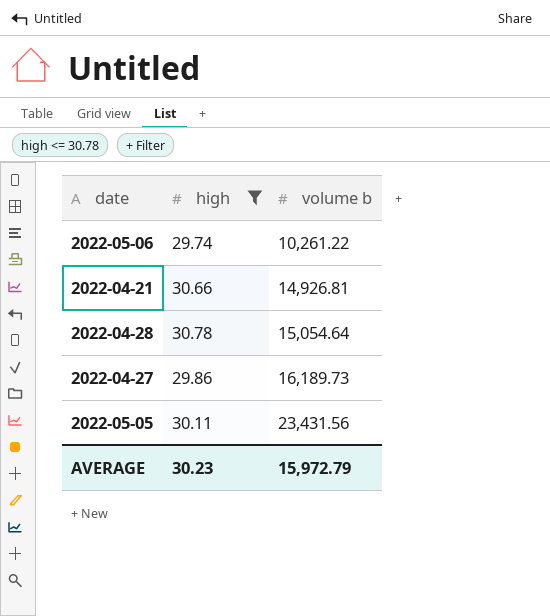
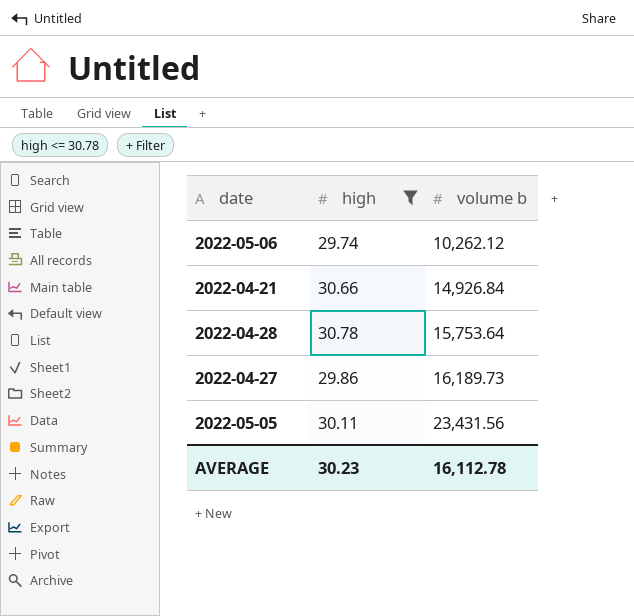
2022-05-06 | volume b: 10,261.22 -> 10,262.12
2022-04-21 | volume b: 14,926.81 -> 14,926.84
2022-04-28 | volume b: 15,054.64 -> 15,753.64
AVERAGE | volume b: 15,972.79 -> 16,112.78

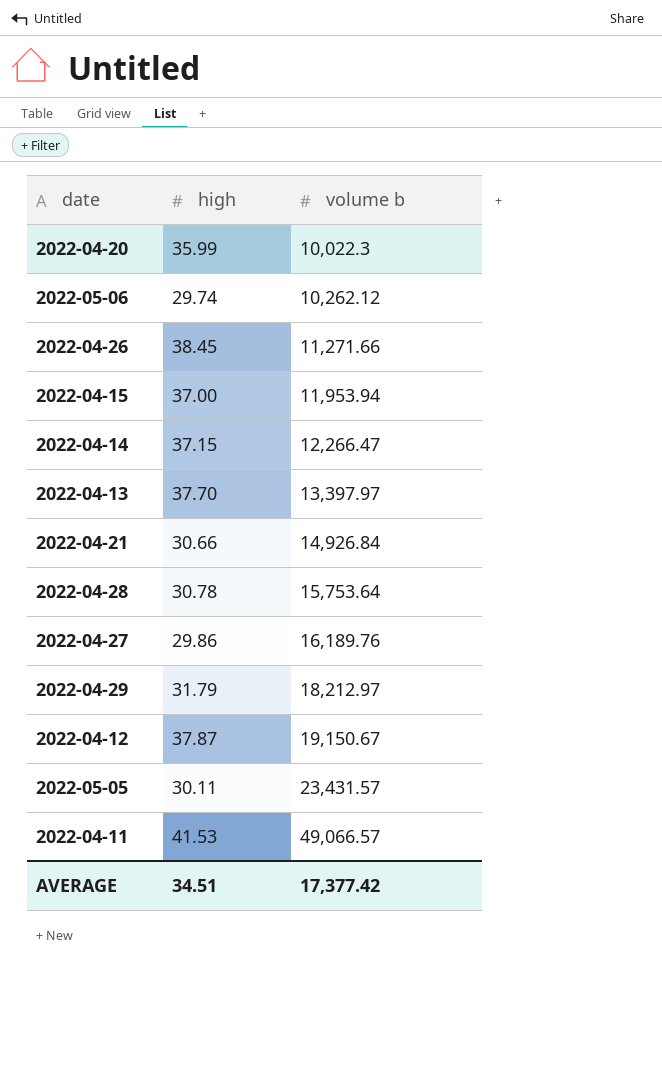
filter: high <= 30.78 -> none
2022-04-27 | volume b: 16,189.73 -> 16,189.76
2022-05-05 | volume b: 23,431.56 -> 23,431.57
AVERAGE | high: 30.23 -> 34.51
AVERAGE | volume b: 16,112.78 -> 17,377.42

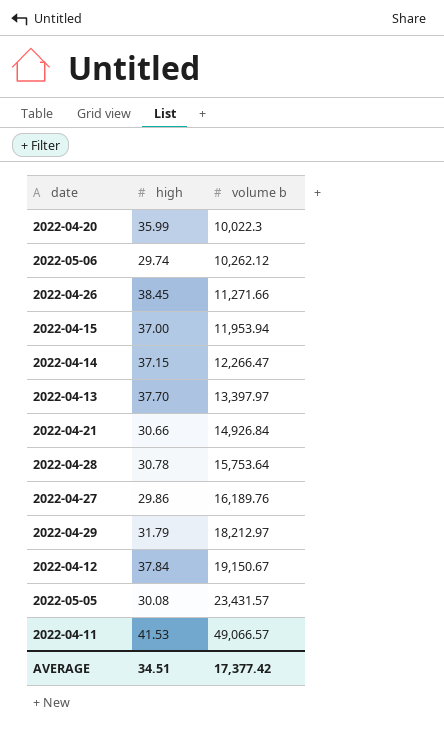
2022-04-12 | high: 37.87 -> 37.84
2022-05-05 | high: 30.11 -> 30.08

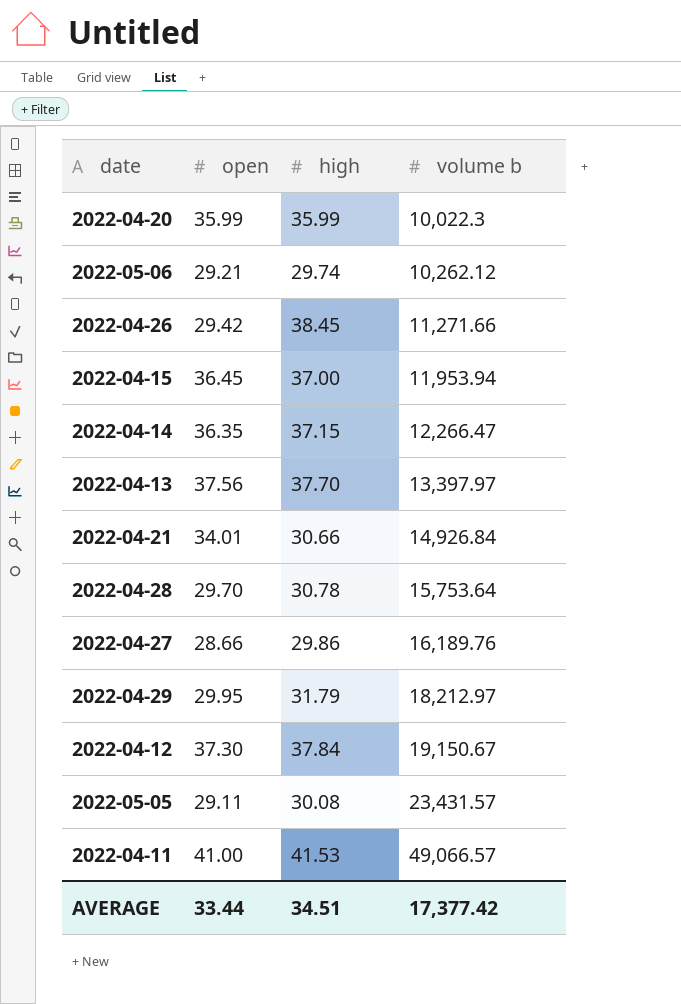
column open | position: none -> 2

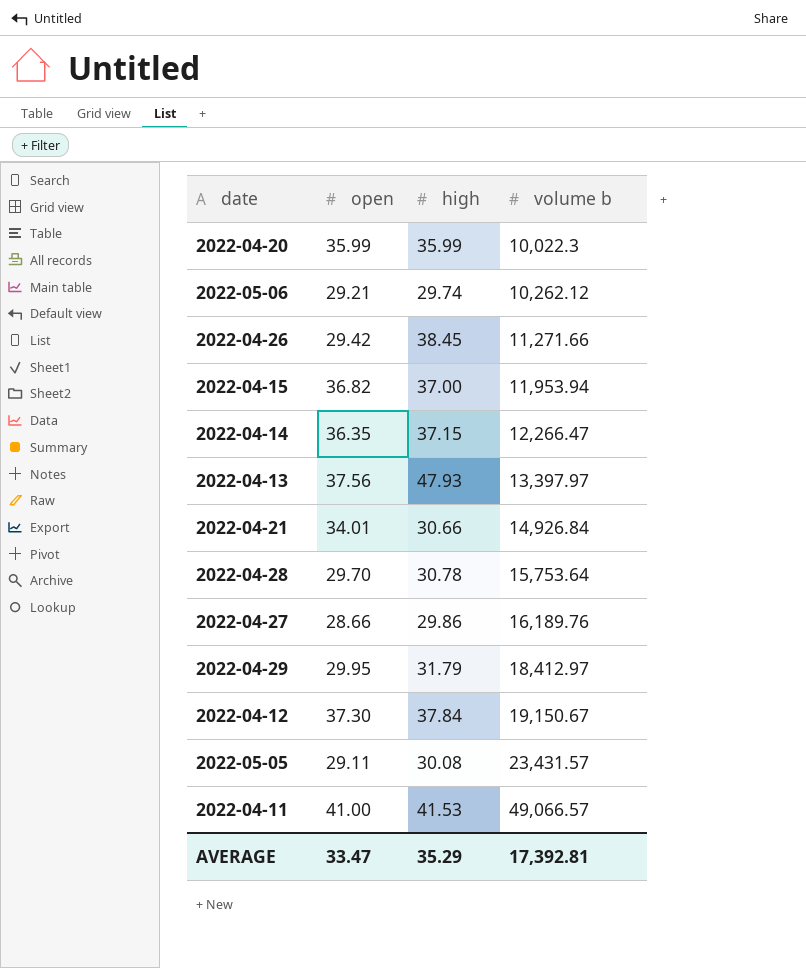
2022-04-15 | open: 36.45 -> 36.82
2022-04-13 | high: 37.70 -> 47.93
2022-04-29 | volume b: 18,212.97 -> 18,412.97
AVERAGE | open: 33.44 -> 33.47
AVERAGE | high: 34.51 -> 35.29
AVERAGE | volume b: 17,377.42 -> 17,392.81

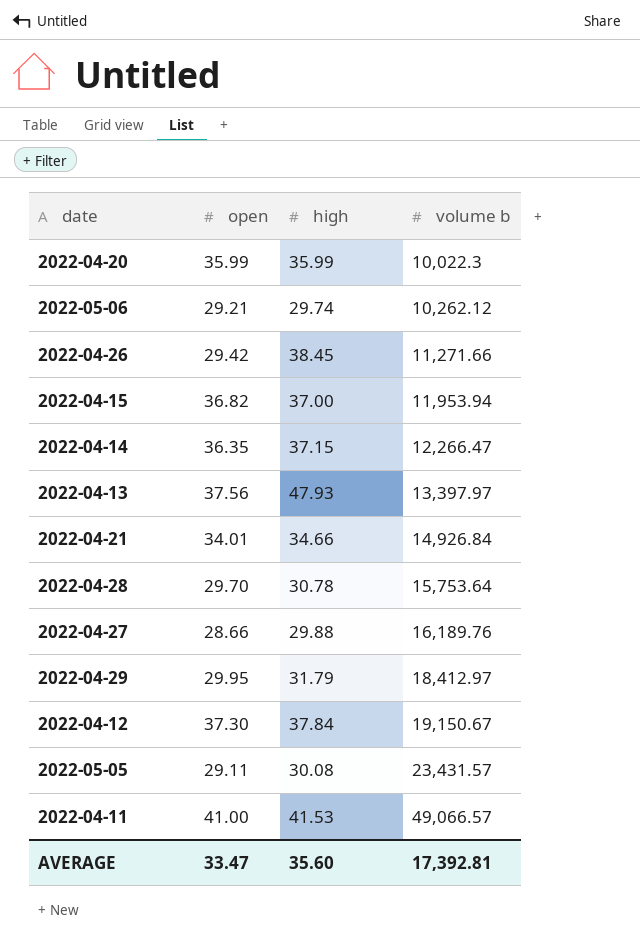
2022-04-21 | high: 30.66 -> 34.66
2022-04-27 | high: 29.86 -> 29.88
AVERAGE | high: 35.29 -> 35.60

